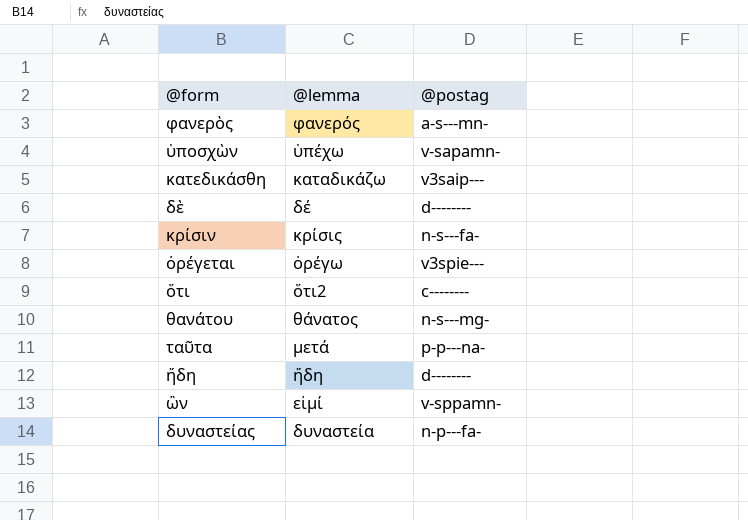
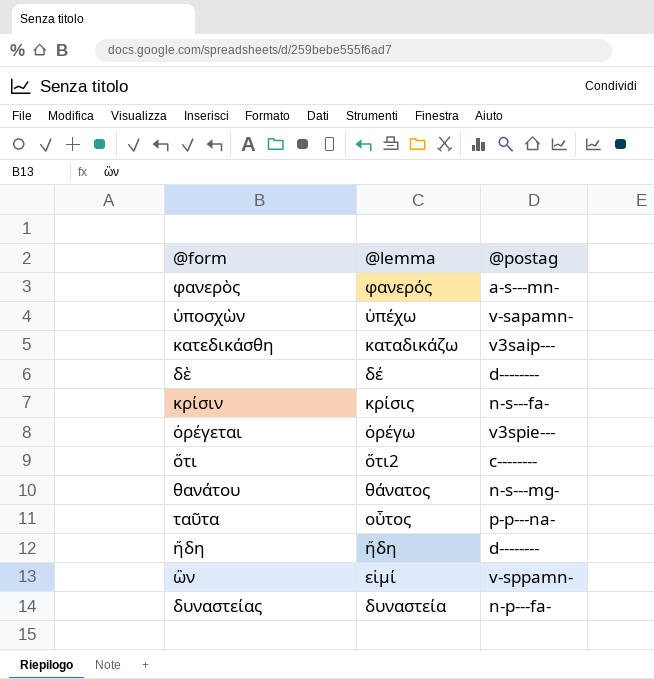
ταῦτα | @lemma: μετά -> οὗτος

